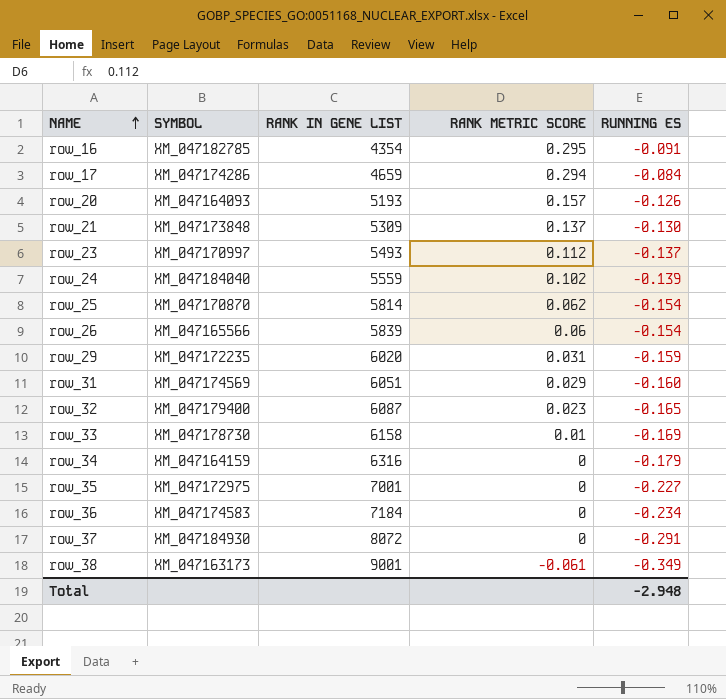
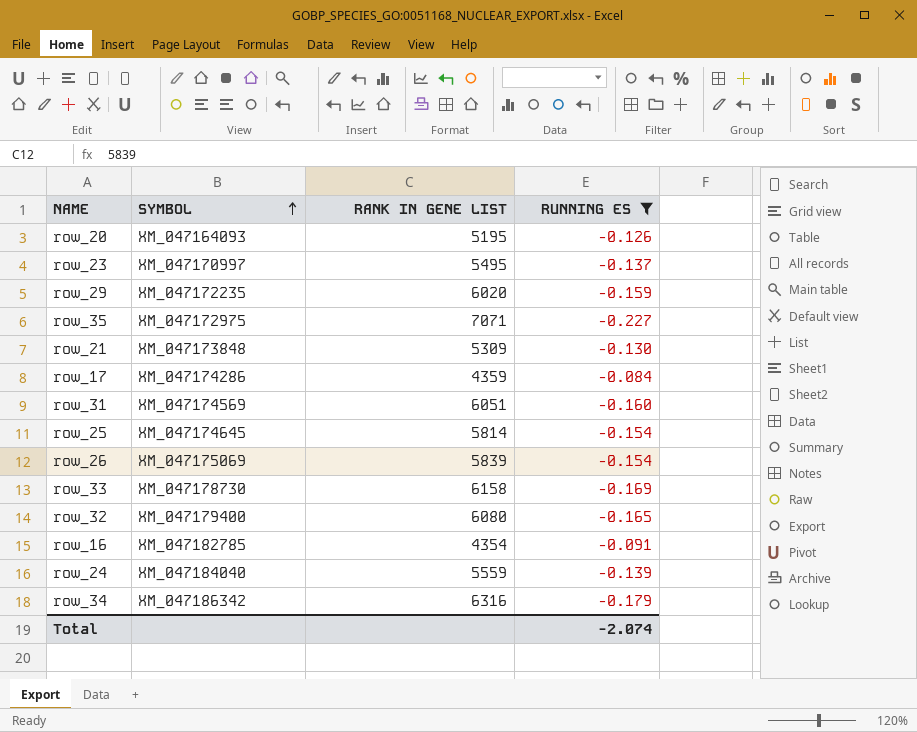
filter: none -> RUNNING ES >= -0.227
row order: NAME ascending -> SYMBOL ascending
column RANK METRIC SCORE | position: 4 -> none
row_20 | RANK IN GENE LIST: 5193 -> 5195
row_23 | RANK IN GENE LIST: 5493 -> 5495
row_35 | RANK IN GENE LIST: 7001 -> 7071
row_17 | RANK IN GENE LIST: 4659 -> 4359
row_25 | SYMBOL: XM_047170870 -> XM_047174645
row_26 | SYMBOL: XM_047165566 -> XM_047175069
row_32 | RANK IN GENE LIST: 6087 -> 6080
row_34 | SYMBOL: XM_047164159 -> XM_047186342
Total | RUNNING ES: -2.948 -> -2.074

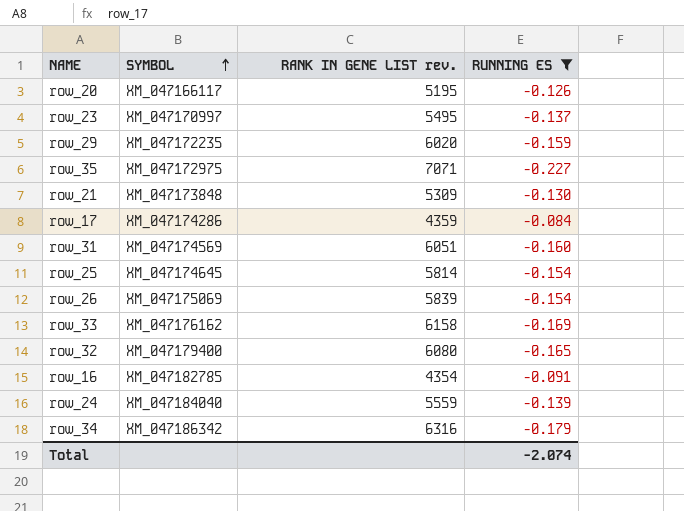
column name: RANK IN GENE LIST -> RANK IN GENE LIST rev.
row_20 | SYMBOL: XM_047164093 -> XM_047166117
row_33 | SYMBOL: XM_047178730 -> XM_047176162

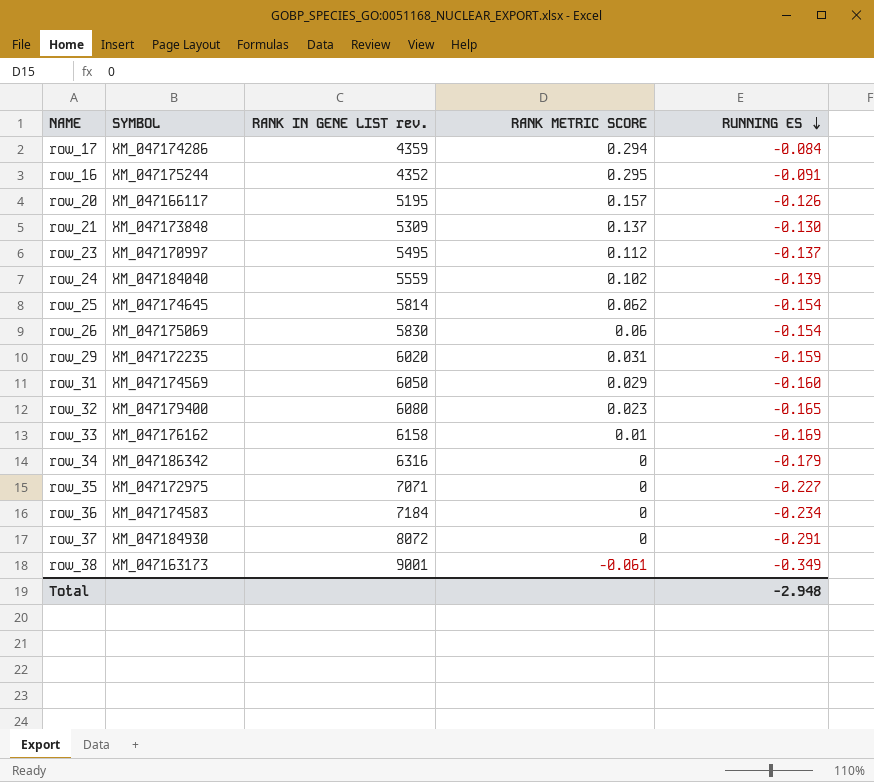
filter: RUNNING ES >= -0.227 -> none
row order: SYMBOL ascending -> RUNNING ES descending
column RANK METRIC SCORE | position: none -> 4
row_16 | SYMBOL: XM_047182785 -> XM_047175244
row_16 | RANK IN GENE LIST rev.: 4354 -> 4352
row_26 | RANK IN GENE LIST rev.: 5839 -> 5830
row_31 | RANK IN GENE LIST rev.: 6051 -> 6050
Total | RUNNING ES: -2.074 -> -2.948

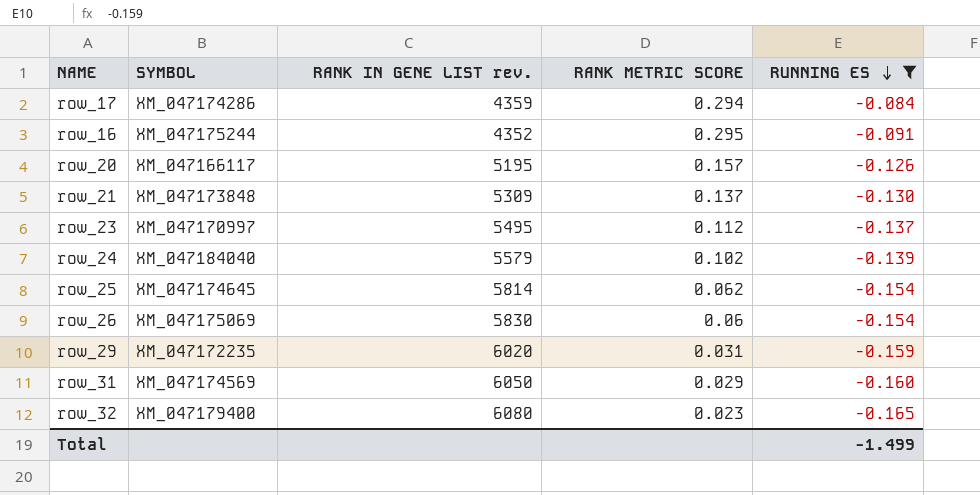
filter: none -> RUNNING ES >= -0.165
row_24 | RANK IN GENE LIST rev.: 5559 -> 5579
Total | RUNNING ES: -2.948 -> -1.499

